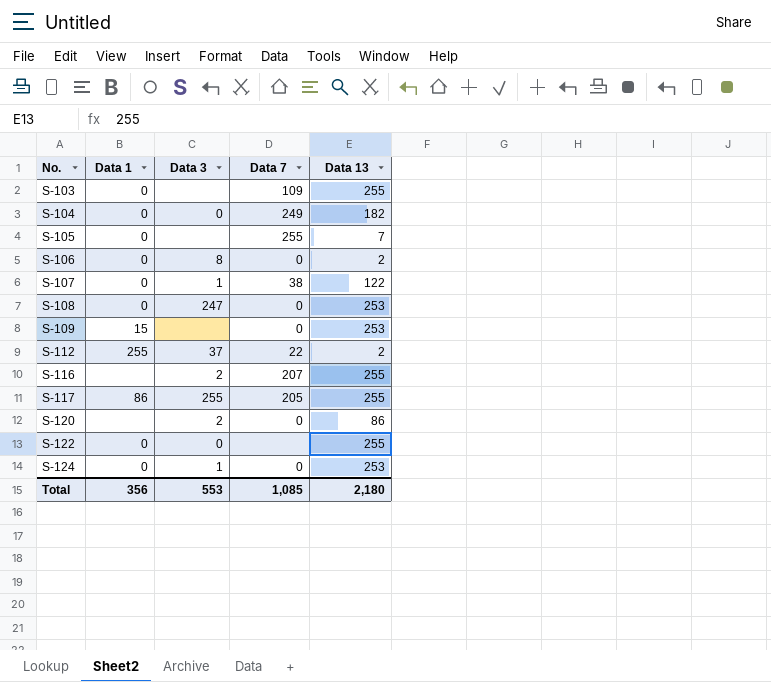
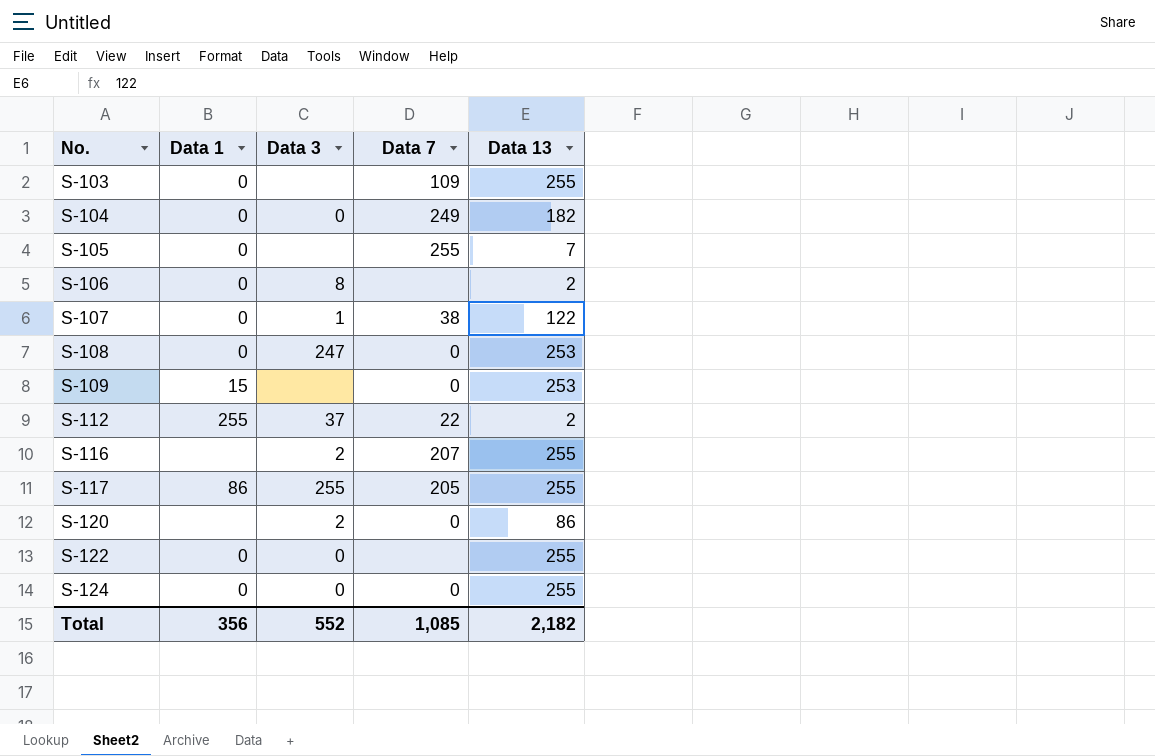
S-106 | Data 7: 0 -> none
S-124 | Data 3: 1 -> 0
S-124 | Data 13: 253 -> 255
Total | Data 3: 553 -> 552
Total | Data 13: 2,180 -> 2,182

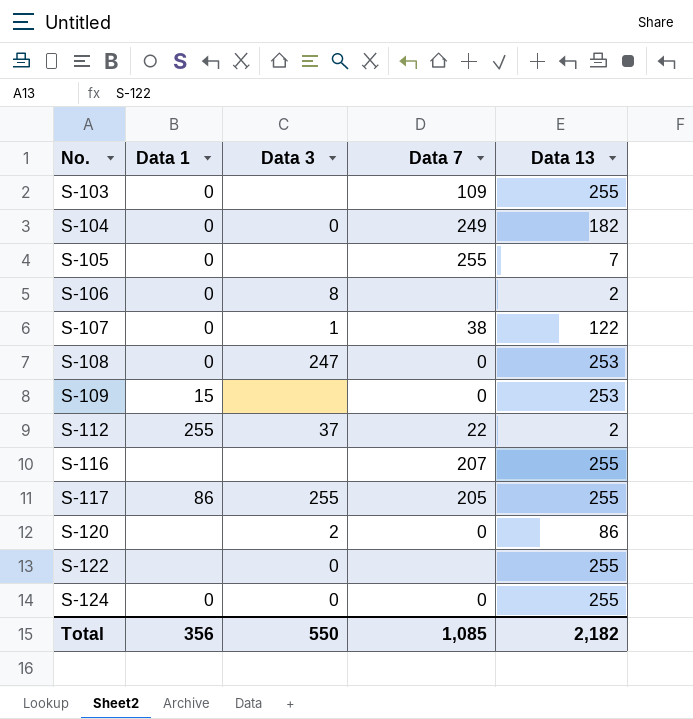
S-116 | Data 3: 2 -> none
S-122 | Data 1: 0 -> none
Total | Data 3: 552 -> 550

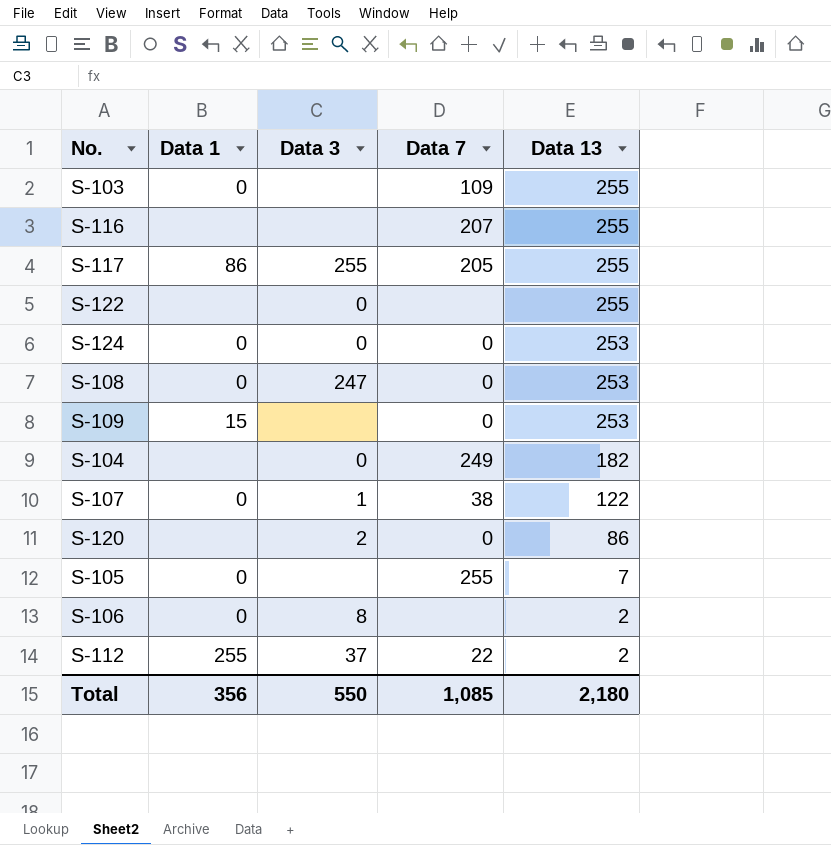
row order: No. ascending -> Data 13 descending
S-124 | Data 13: 255 -> 253
S-104 | Data 1: 0 -> none
Total | Data 13: 2,182 -> 2,180

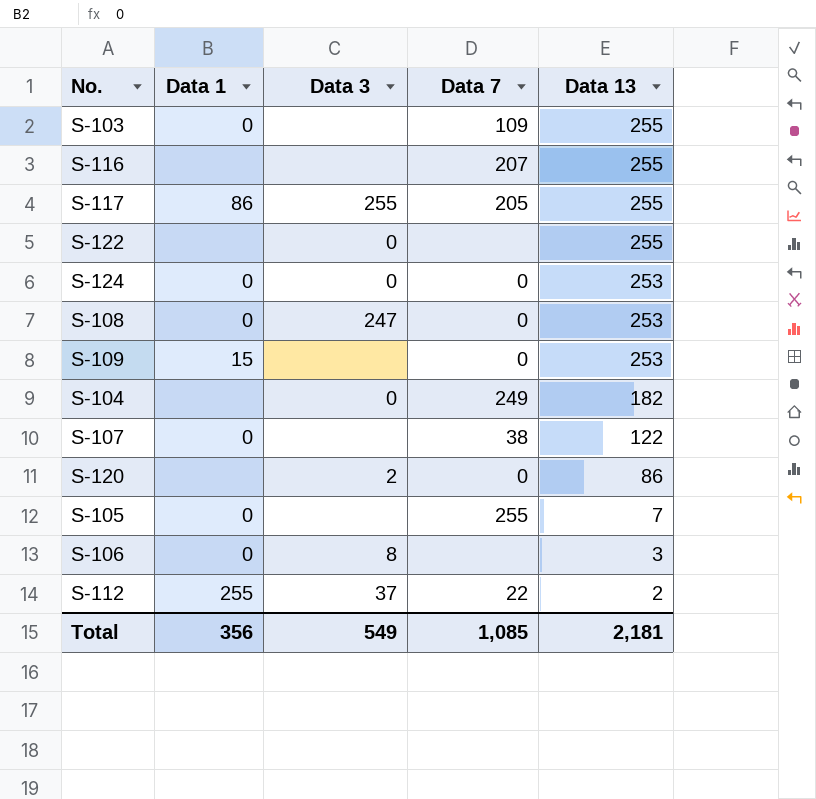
S-107 | Data 3: 1 -> none
S-106 | Data 13: 2 -> 3
Total | Data 3: 550 -> 549
Total | Data 13: 2,180 -> 2,181

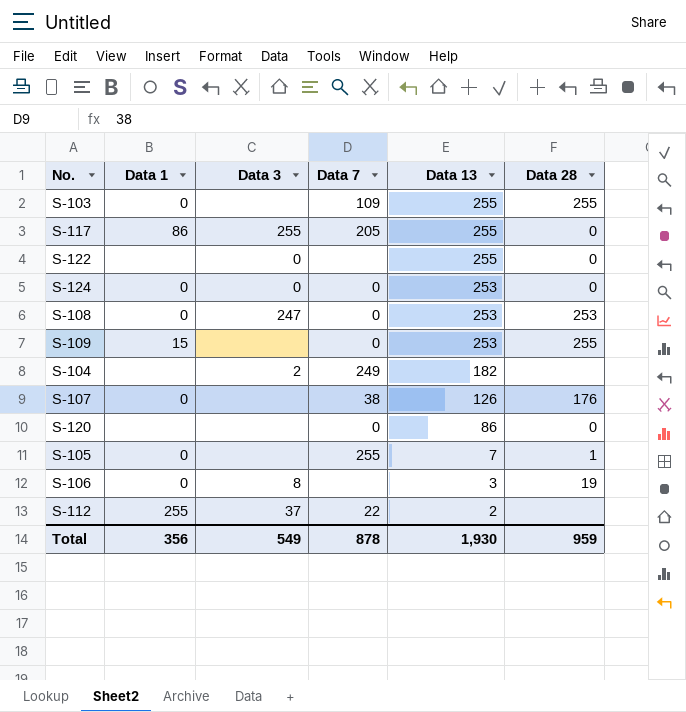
column Data 28 | position: none -> 6
row S-116: none | none | 207 | 255 -> none
S-104 | Data 3: 0 -> 2
S-107 | Data 13: 122 -> 126
S-120 | Data 3: 2 -> none
Total | Data 7: 1,085 -> 878
Total | Data 13: 2,181 -> 1,930

